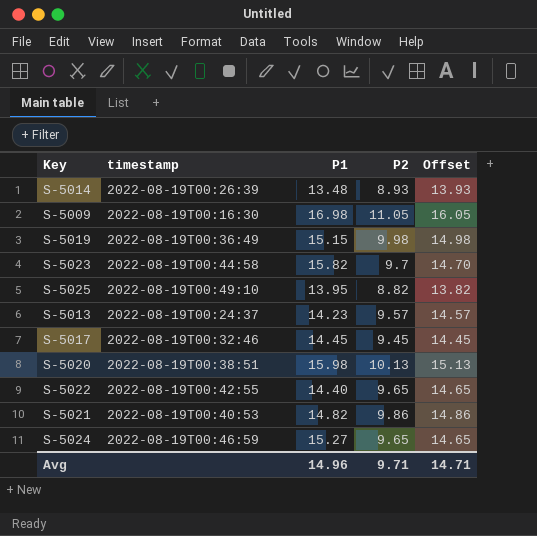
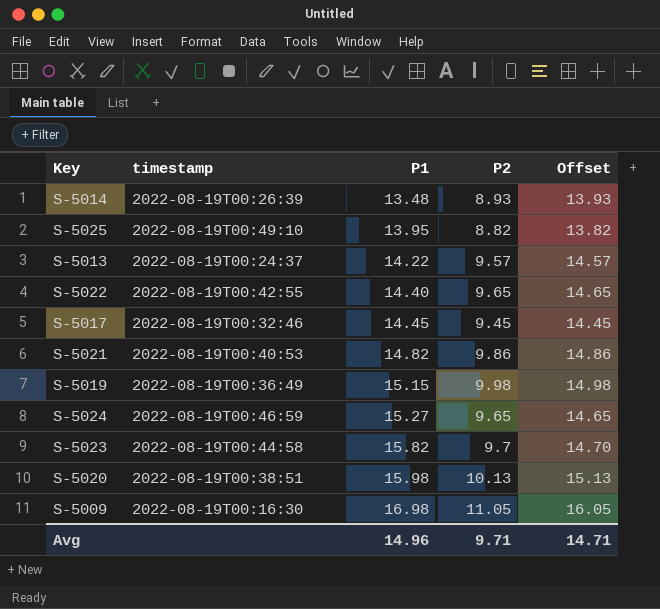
row order: none -> P1 ascending
S-5013 | P1: 14.23 -> 14.22

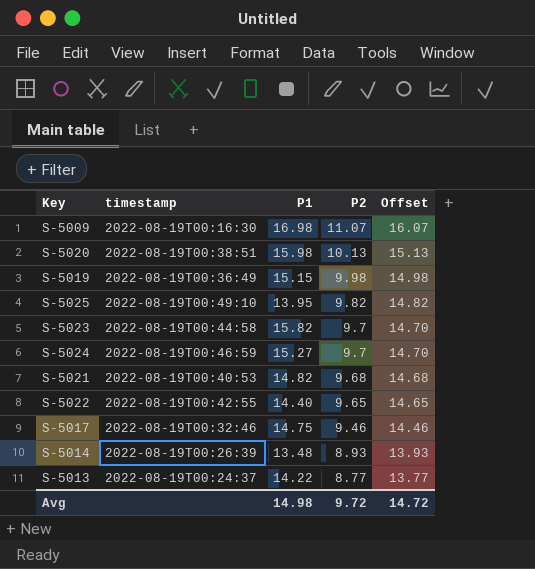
row order: P1 ascending -> P2 descending
S-5009 | P2: 11.05 -> 11.07
S-5009 | Offset: 16.05 -> 16.07
S-5025 | P2: 8.82 -> 9.82
S-5025 | Offset: 13.82 -> 14.82
S-5024 | P2: 9.65 -> 9.7
S-5024 | Offset: 14.65 -> 14.70
S-5021 | P2: 9.86 -> 9.68
S-5021 | Offset: 14.86 -> 14.68
S-5017 | P1: 14.45 -> 14.75
S-5017 | P2: 9.45 -> 9.46
S-5017 | Offset: 14.45 -> 14.46
S-5013 | P2: 9.57 -> 8.77
S-5013 | Offset: 14.57 -> 13.77
Avg | P1: 14.96 -> 14.98
Avg | P2: 9.71 -> 9.72
Avg | Offset: 14.71 -> 14.72

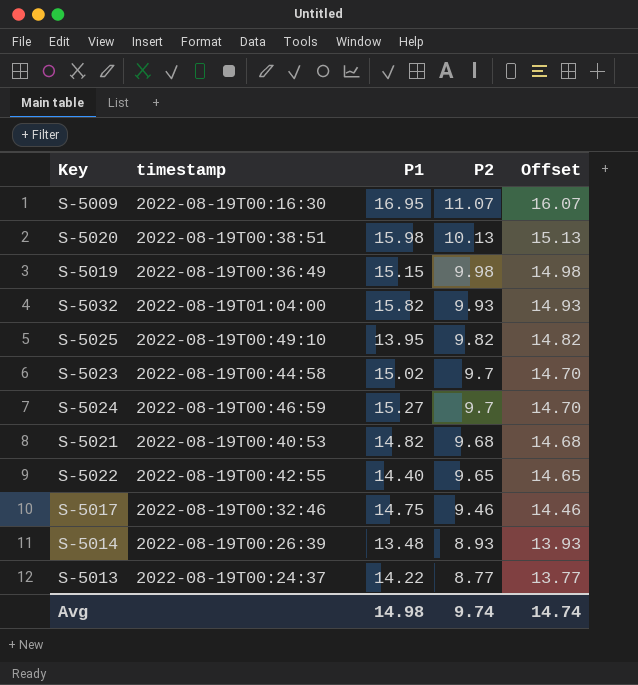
S-5009 | P1: 16.98 -> 16.95
row S-5032: none -> 2022-08-19T01:04:00 | 15.82 | 9.93 | 14.93
S-5023 | P1: 15.82 -> 15.02
Avg | P2: 9.72 -> 9.74
Avg | Offset: 14.72 -> 14.74

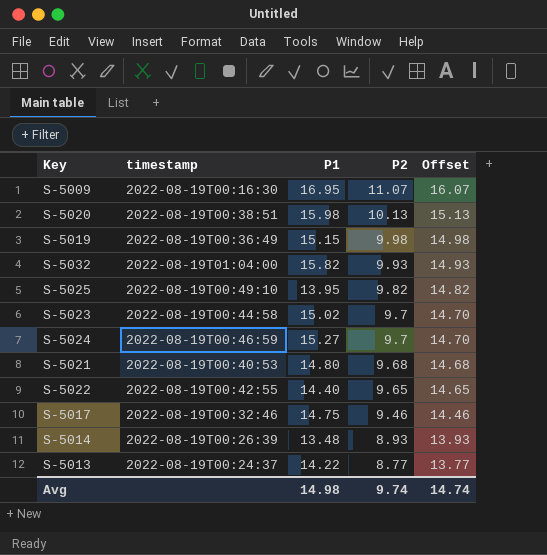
S-5021 | P1: 14.82 -> 14.80

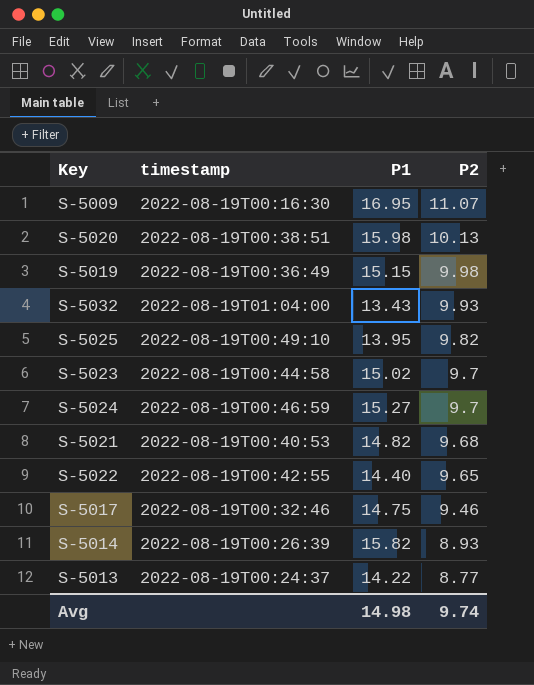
column Offset | formula: [P2] + 5 -> none
S-5032 | P1: 15.82 -> 13.43
S-5021 | P1: 14.80 -> 14.82
S-5014 | P1: 13.48 -> 15.82

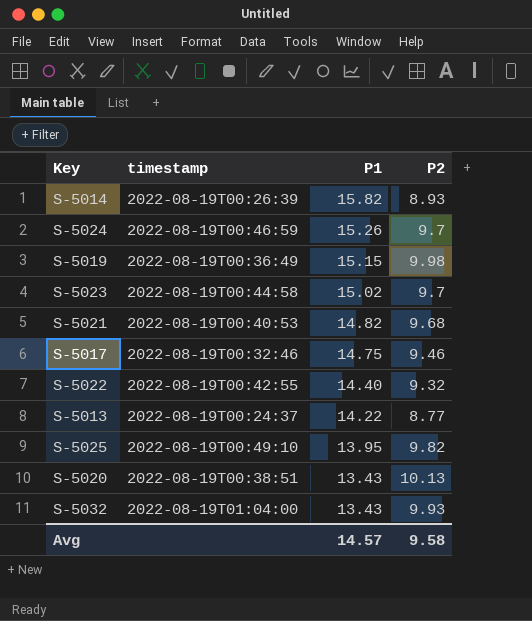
row order: P2 descending -> P1 descending
row S-5009: 2022-08-19T00:16:30 | 16.95 | 11.07 -> none
S-5024 | P1: 15.27 -> 15.26
S-5022 | P2: 9.65 -> 9.32
S-5020 | P1: 15.98 -> 13.43
Avg | P1: 14.98 -> 14.57
Avg | P2: 9.74 -> 9.58

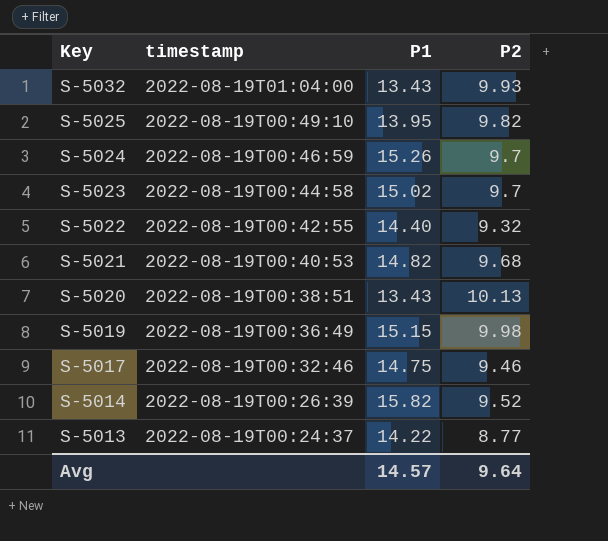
row order: P1 descending -> Key descending
S-5014 | P2: 8.93 -> 9.52
Avg | P2: 9.58 -> 9.64

